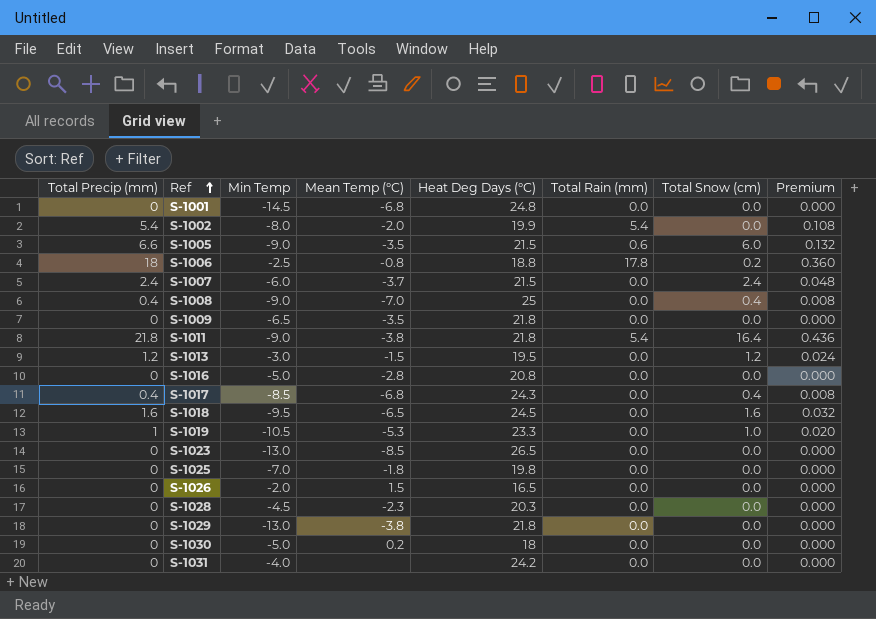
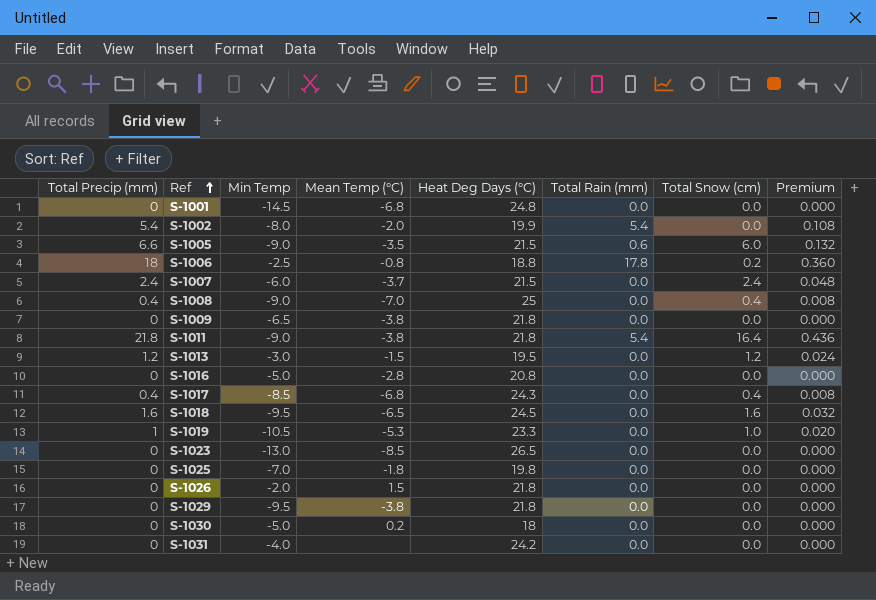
row S-1028: 0 | -4.5 | -2.3 | 20.3 | 0.0 | 0.0 | 0.000 -> none
S-1009 | Mean Temp (°C): -3.5 -> -3.8
S-1026 | Heat Deg Days (°C): 16.5 -> 21.8
S-1029 | Min Temp: -13.0 -> -9.5

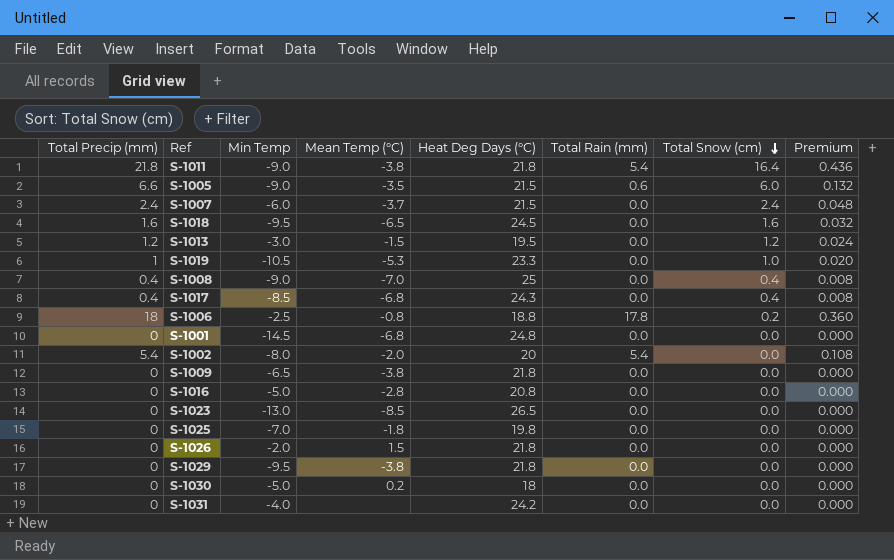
row order: Ref ascending -> Total Snow (cm) descending
S-1002 | Heat Deg Days (°C): 19.9 -> 20

